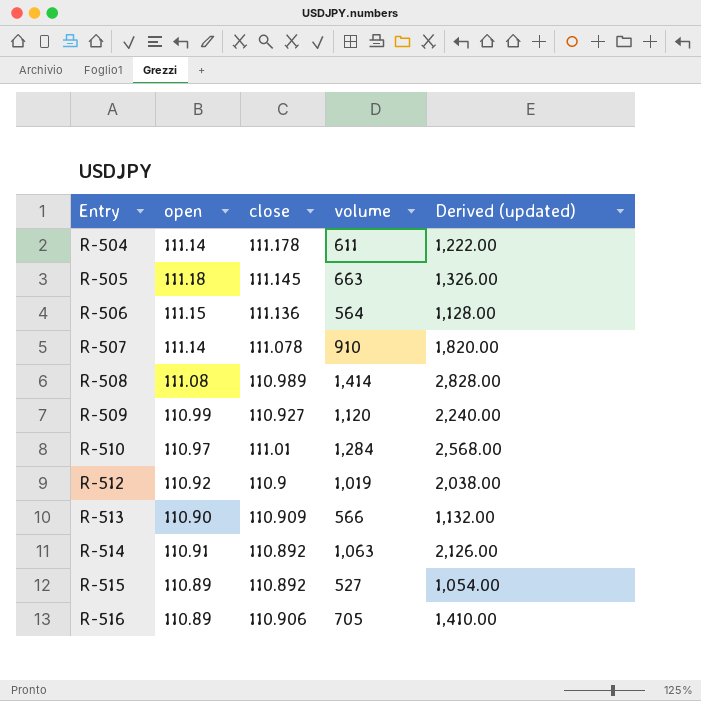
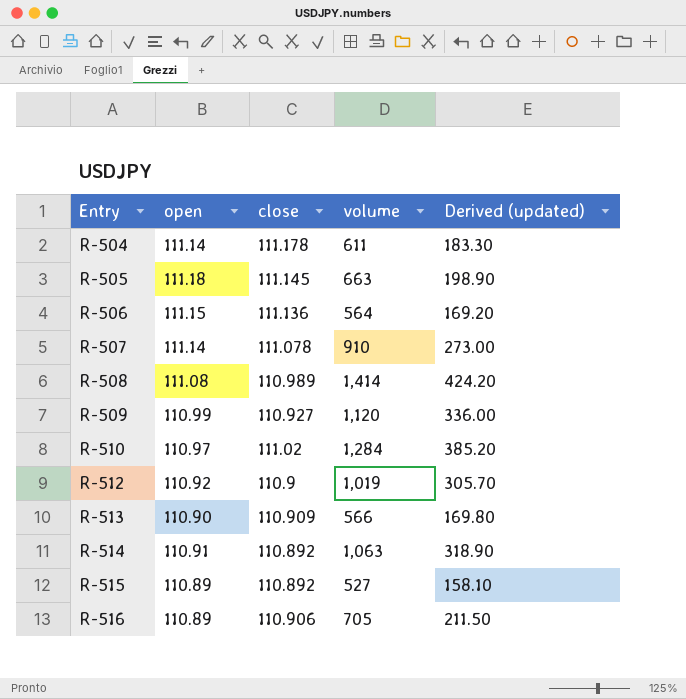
column Derived (updated) | formula: [volume] * 2 -> [volume] * 0.3
R-510 | close: 111.01 -> 111.02

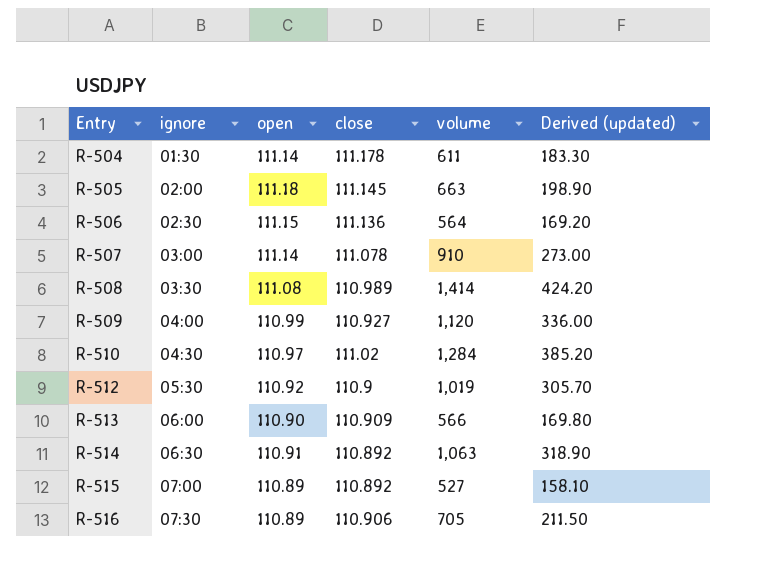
column ignore | position: none -> 2

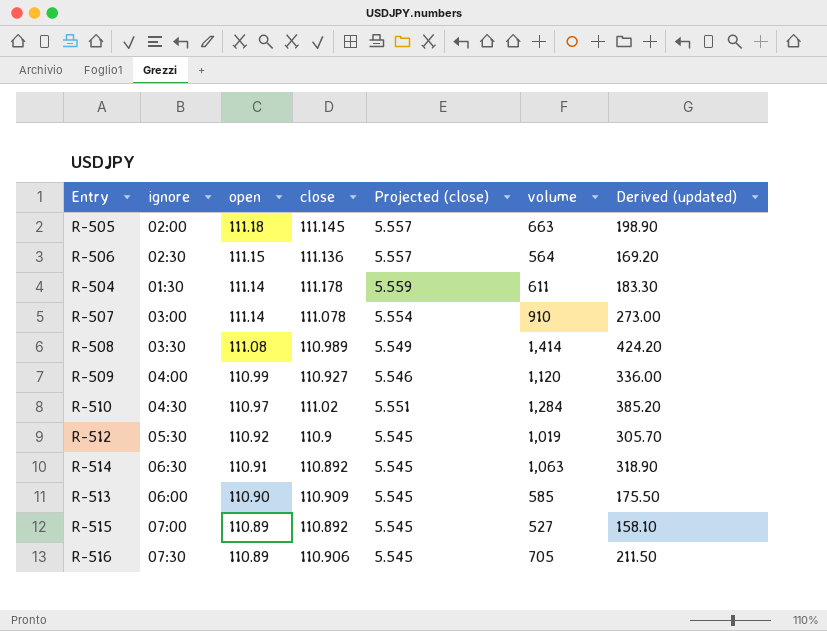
row order: Entry ascending -> open descending
column Projected (close) | formula: none -> [close] * 0.05
R-513 | volume: 566 -> 585
R-513 | Derived (updated): 169.80 -> 175.50

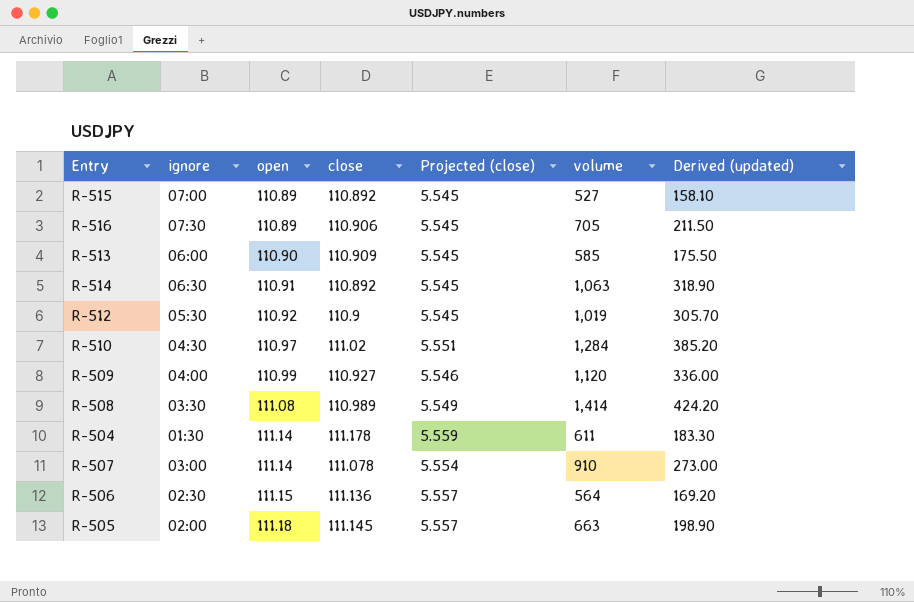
row order: open descending -> open ascending

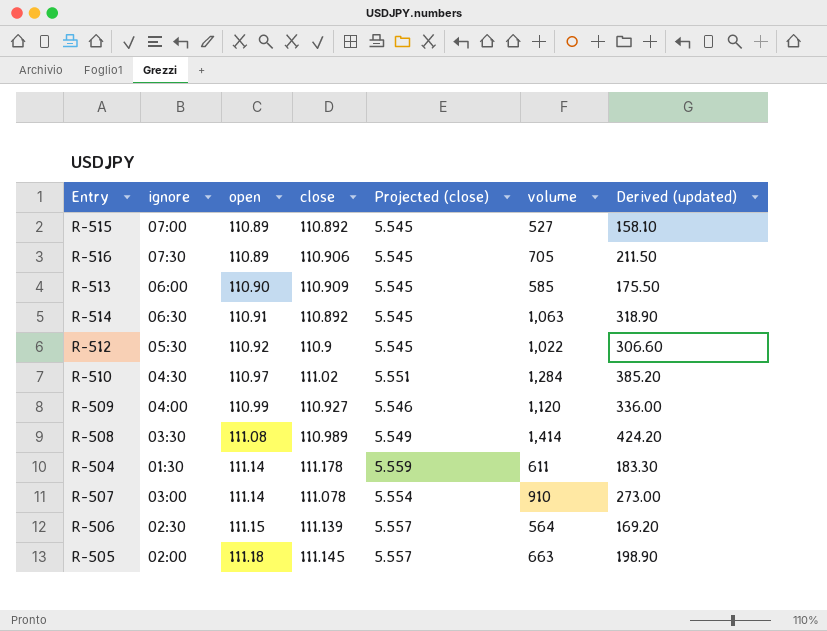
R-512 | volume: 1,019 -> 1,022
R-512 | Derived (updated): 305.70 -> 306.60
R-506 | close: 111.136 -> 111.139

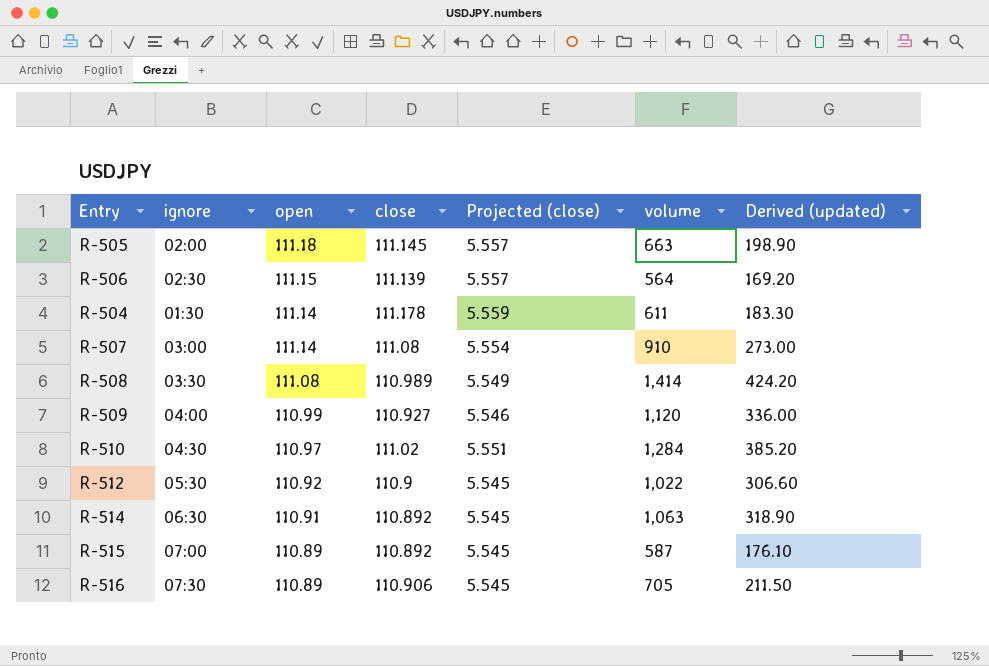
row order: open ascending -> open descending
row R-513: 06:00 | 110.90 | 110.909 | 5.545 | 585 | 175.50 -> none
R-507 | close: 111.078 -> 111.08
R-515 | volume: 527 -> 587
R-515 | Derived (updated): 158.10 -> 176.10

